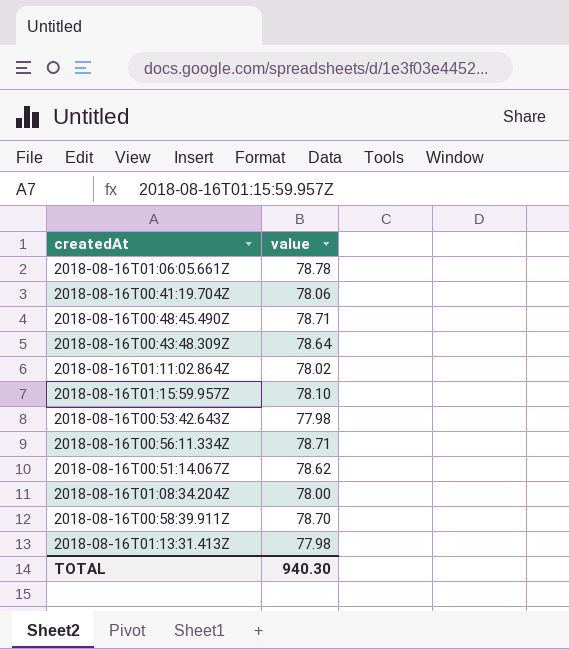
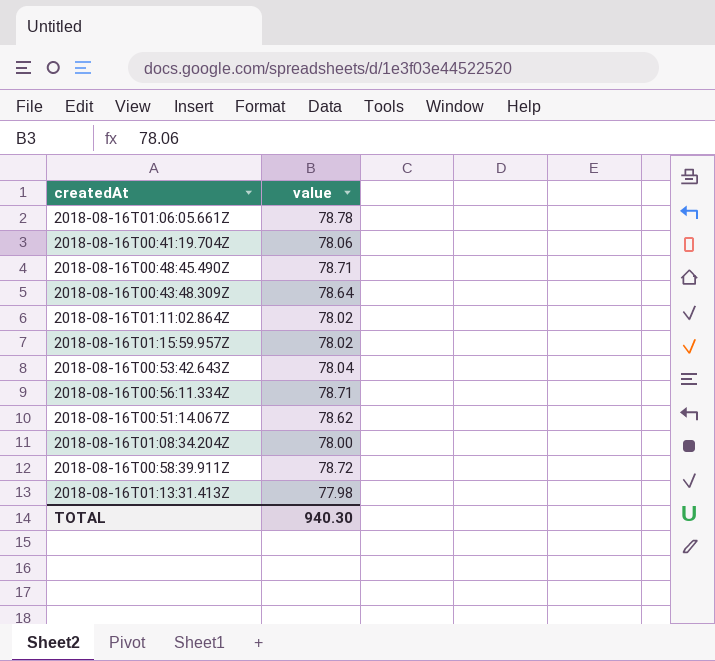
2018-08-16T01:15:59.957Z | value: 78.10 -> 78.02
2018-08-16T00:53:42.643Z | value: 77.98 -> 78.04
2018-08-16T00:58:39.911Z | value: 78.70 -> 78.72

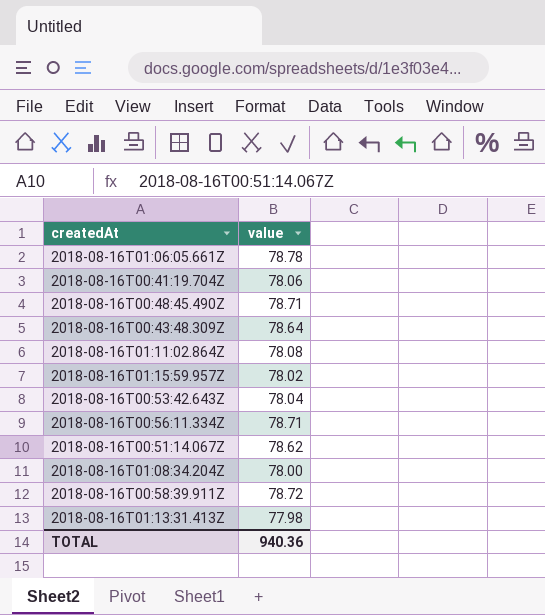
2018-08-16T01:11:02.864Z | value: 78.02 -> 78.08
TOTAL | value: 940.30 -> 940.36

